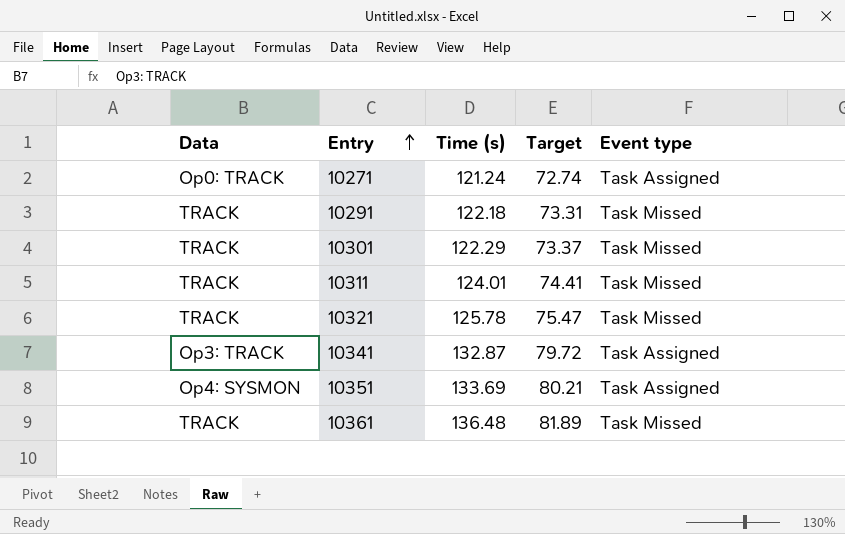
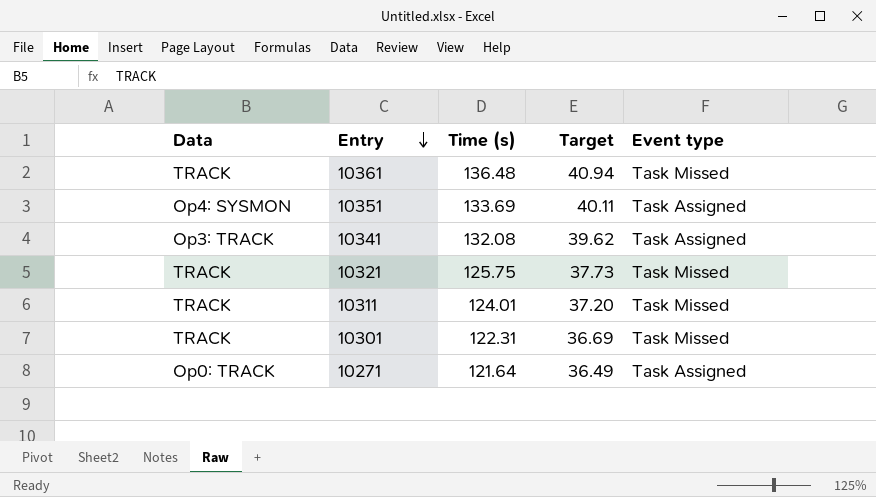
row order: Entry ascending -> Entry descending
column Target | formula: [Time (s)] * 0.6 -> [Time (s)] * 0.3
row 10291: TRACK | 122.18 | 73.31 | Task Missed -> none
10341 | Time (s): 132.87 -> 132.08
10321 | Time (s): 125.78 -> 125.75
10301 | Time (s): 122.29 -> 122.31
10271 | Time (s): 121.24 -> 121.64

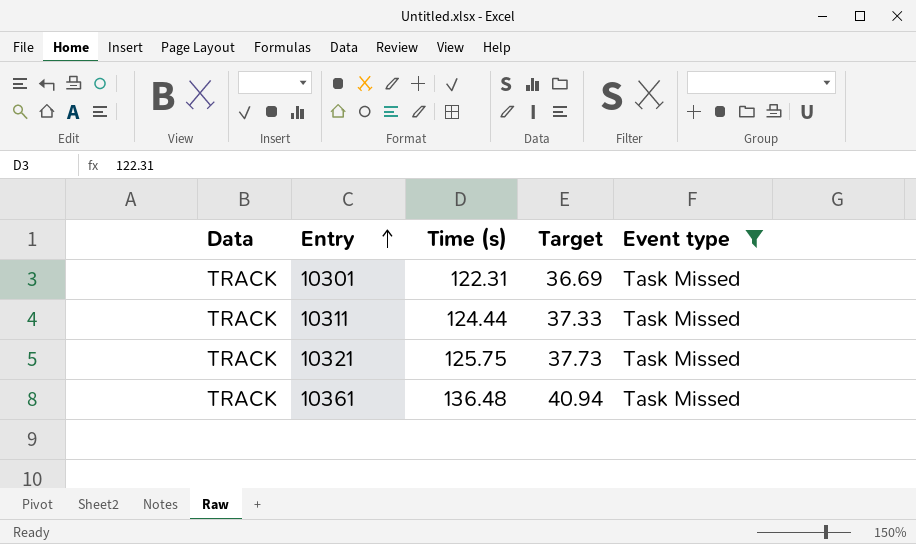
filter: none -> Event type = Task Missed
row order: Entry descending -> Entry ascending
10311 | Time (s): 124.01 -> 124.44
10311 | Target: 37.20 -> 37.33

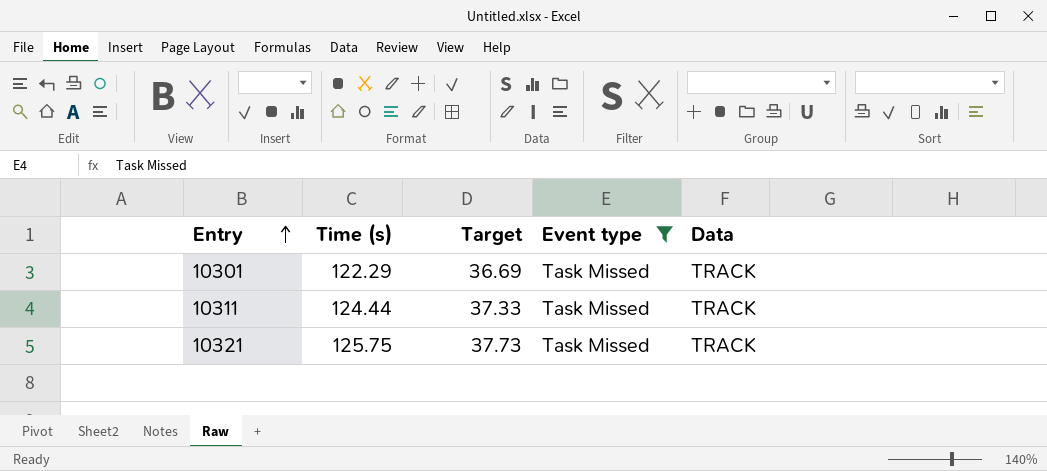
column Data | position: 1 -> 5
row 10361: TRACK | 136.48 | 40.94 | Task Missed -> none
10301 | Time (s): 122.31 -> 122.29

